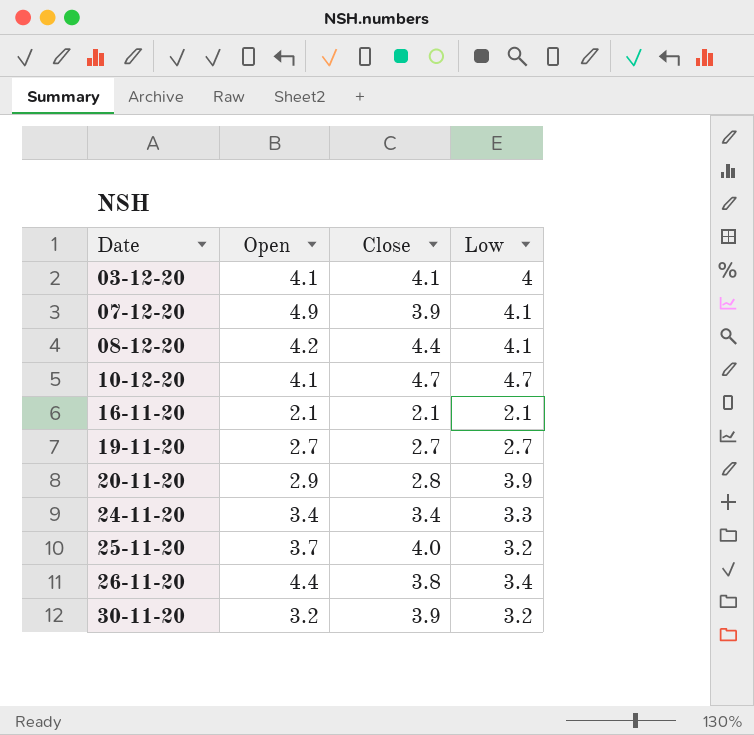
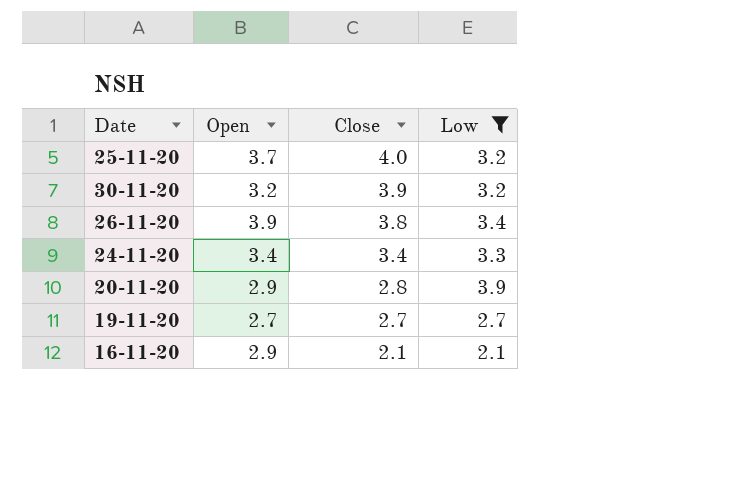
filter: none -> Low <= 3.9
row order: Date ascending -> Close descending
26-11-20 | Open: 4.4 -> 3.9
16-11-20 | Open: 2.1 -> 2.9

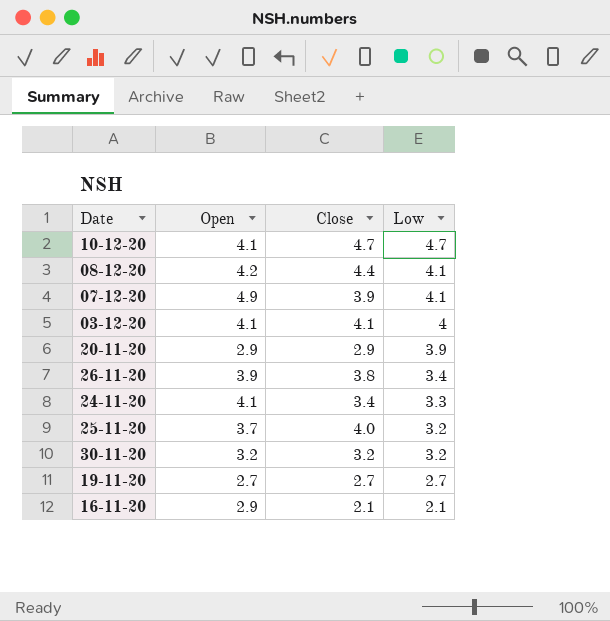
filter: Low <= 3.9 -> none
row order: Close descending -> Low descending
20-11-20 | Close: 2.8 -> 2.9
24-11-20 | Open: 3.4 -> 4.1
30-11-20 | Close: 3.9 -> 3.2

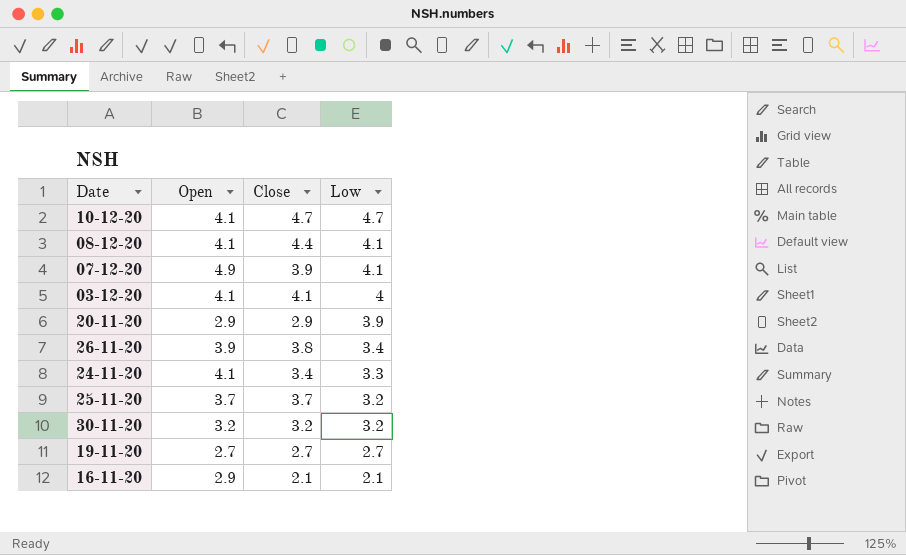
08-12-20 | Open: 4.2 -> 4.1
25-11-20 | Close: 4.0 -> 3.7

